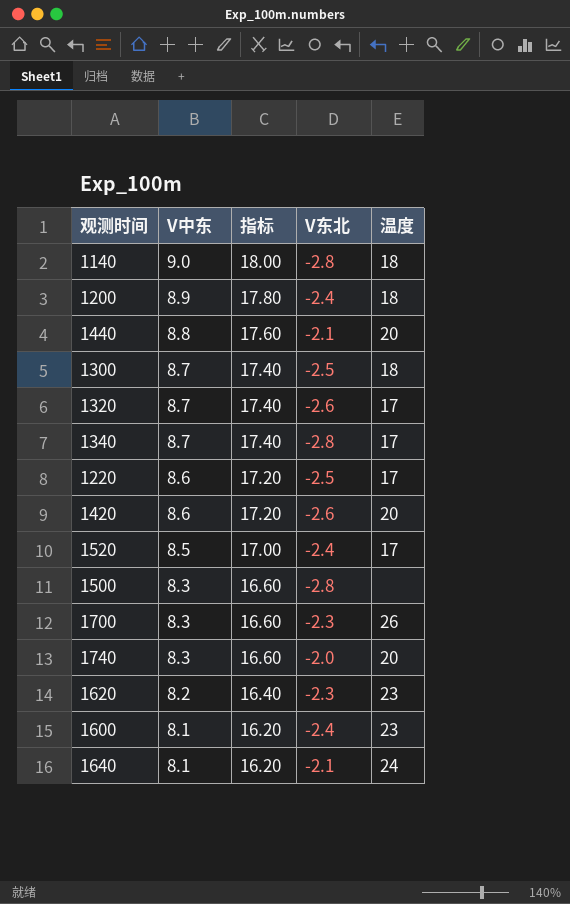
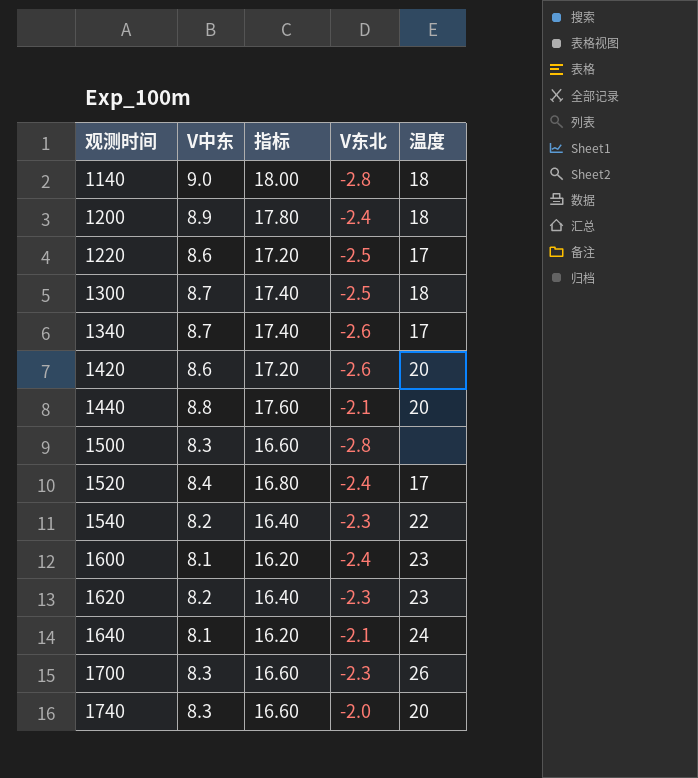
row order: V中东 descending -> 观测时间 ascending
row 1320: 8.7 | 17.40 | -2.6 | 17 -> none
1340 | V东北: -2.8 -> -2.6
1520 | V中东: 8.5 -> 8.4
1520 | 指标: 17.00 -> 16.80
row 1540: none -> 8.2 | 16.40 | -2.3 | 22

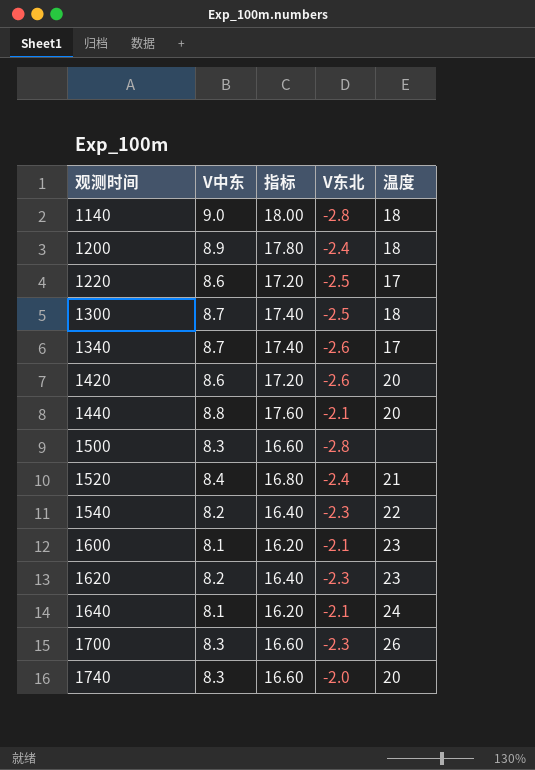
1520 | 温度: 17 -> 21
1600 | V东北: -2.4 -> -2.1

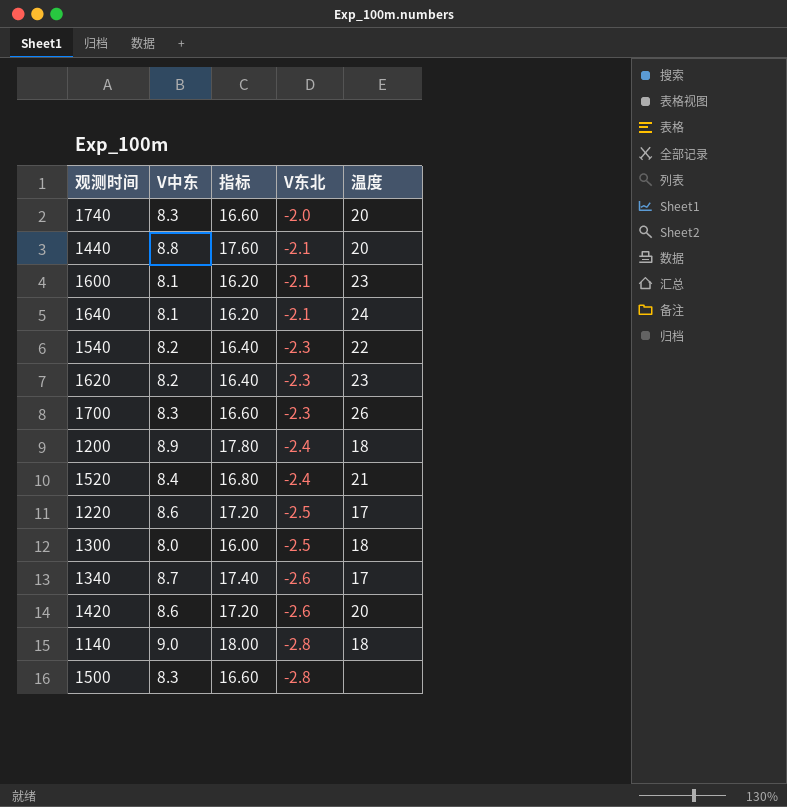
row order: 观测时间 ascending -> V东北 descending
1300 | V中东: 8.7 -> 8.0
1300 | 指标: 17.40 -> 16.00

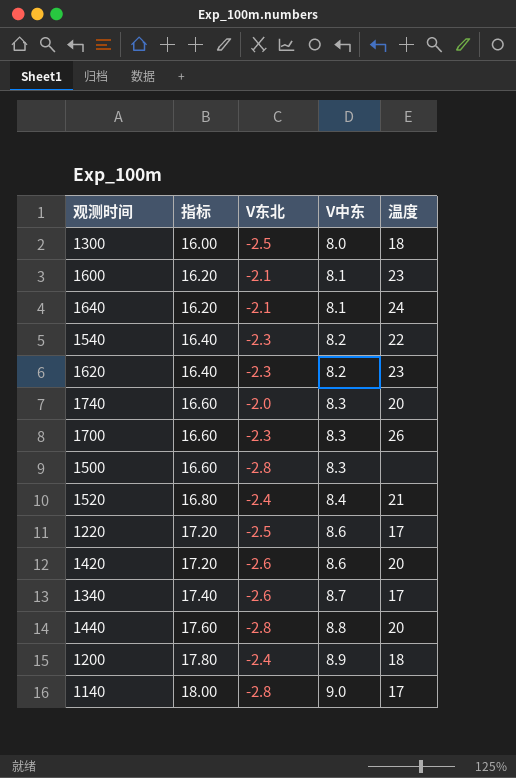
row order: V东北 descending -> 指标 ascending
column V中东 | position: 2 -> 4
1440 | V东北: -2.1 -> -2.8
1140 | 温度: 18 -> 17

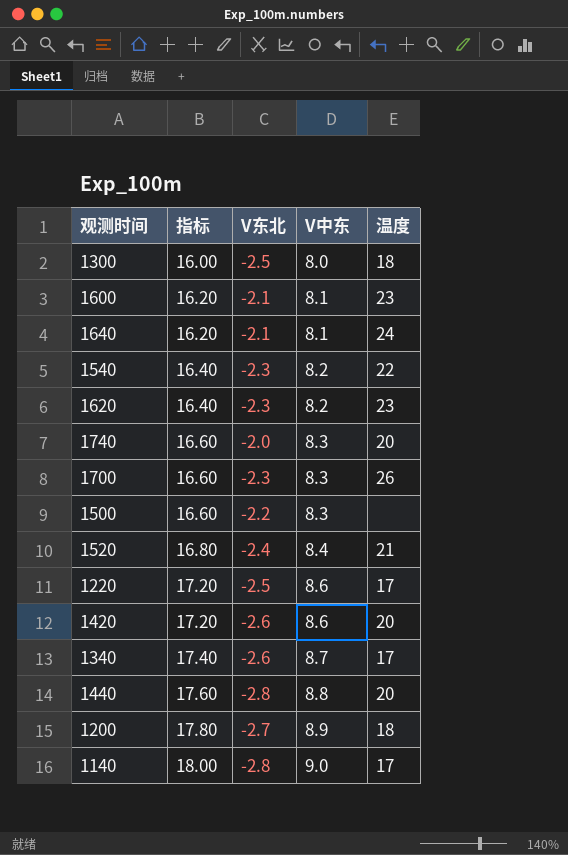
1500 | V东北: -2.8 -> -2.2
1200 | V东北: -2.4 -> -2.7

